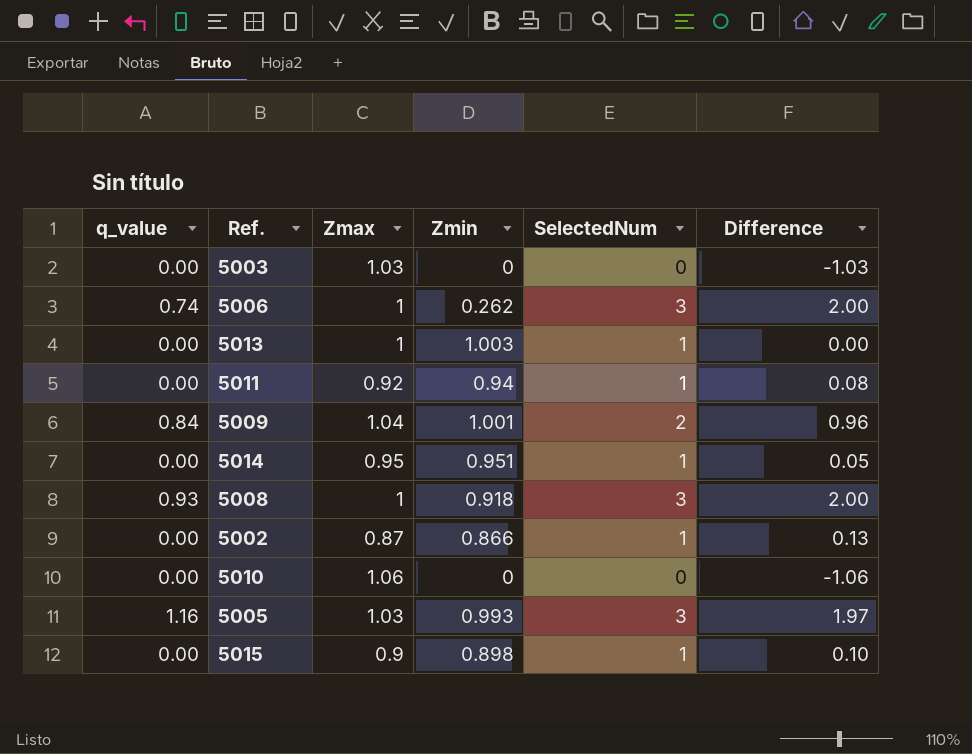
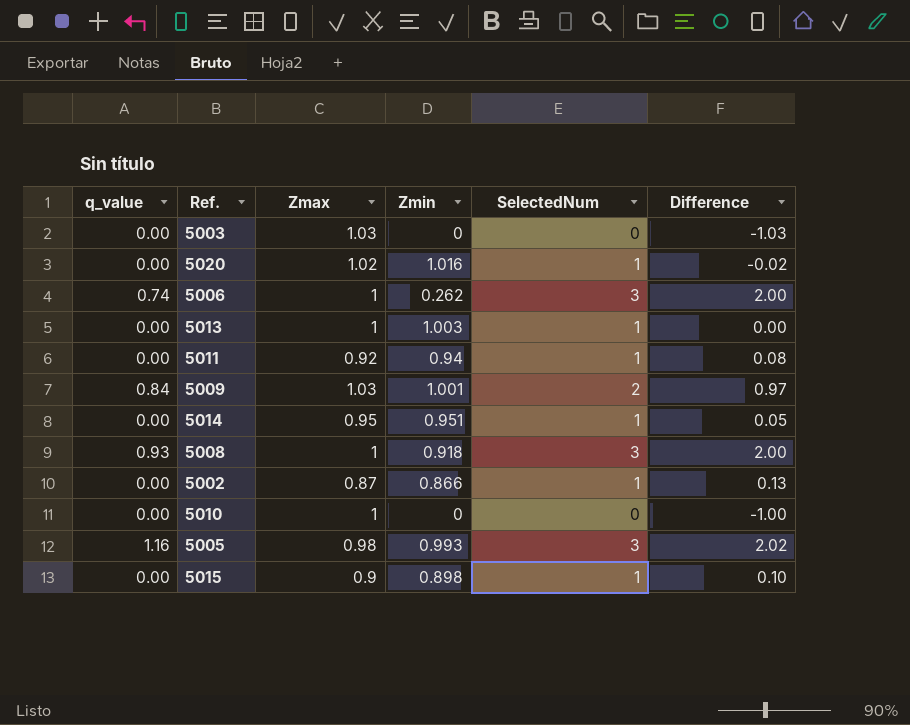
row 5020: none -> 0.00 | 1.02 | 1.016 | 1 | -0.02
5009 | Zmax: 1.04 -> 1.03
5009 | Difference: 0.96 -> 0.97
5010 | Zmax: 1.06 -> 1
5010 | Difference: -1.06 -> -1.00
5005 | Zmax: 1.03 -> 0.98
5005 | Difference: 1.97 -> 2.02

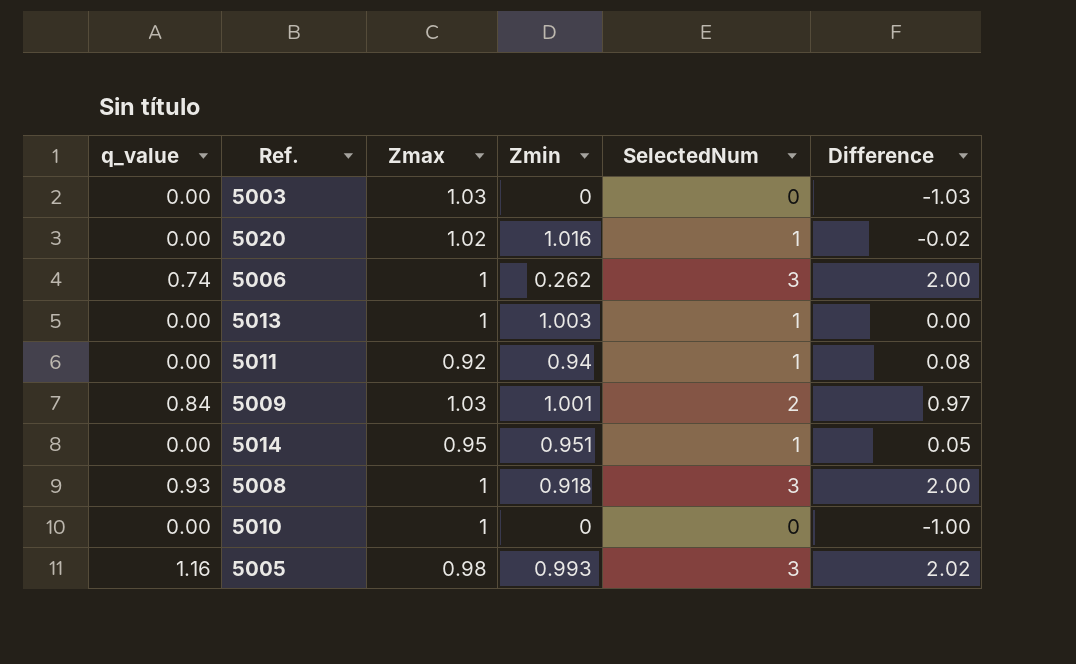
row 5002: 0.00 | 0.87 | 0.866 | 1 | 0.13 -> none
row 5015: 0.00 | 0.9 | 0.898 | 1 | 0.10 -> none

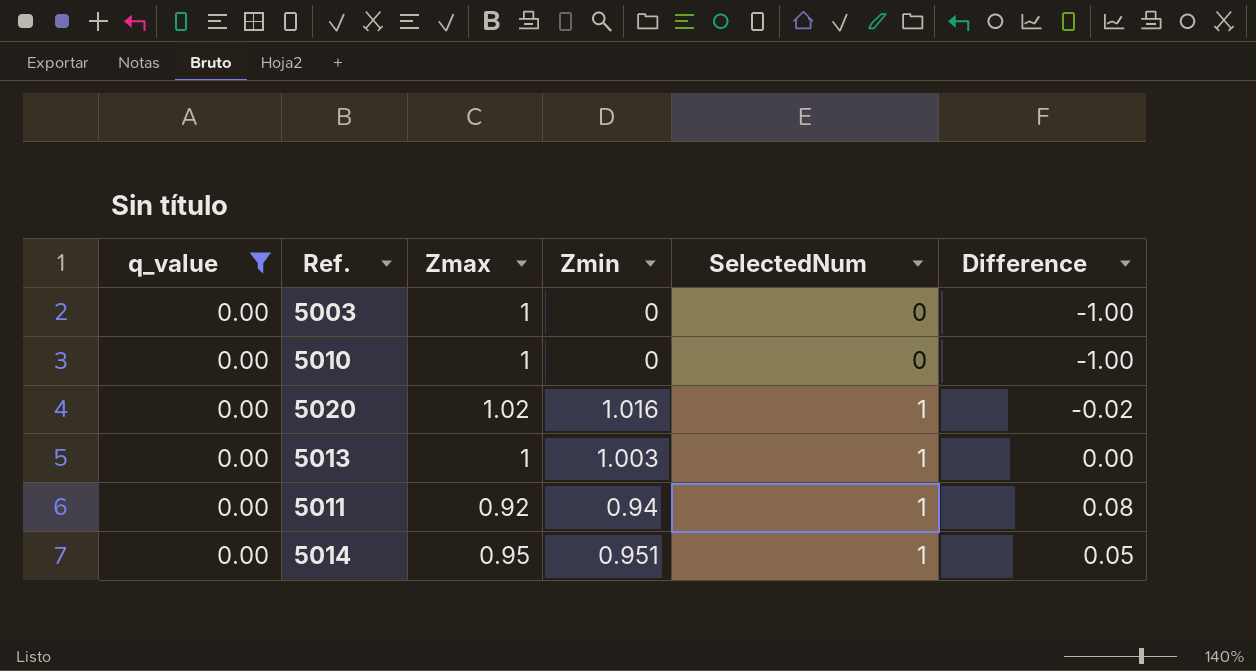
filter: none -> q_value = 0.00
row order: none -> SelectedNum ascending
5003 | Zmax: 1.03 -> 1
5003 | Difference: -1.03 -> -1.00

